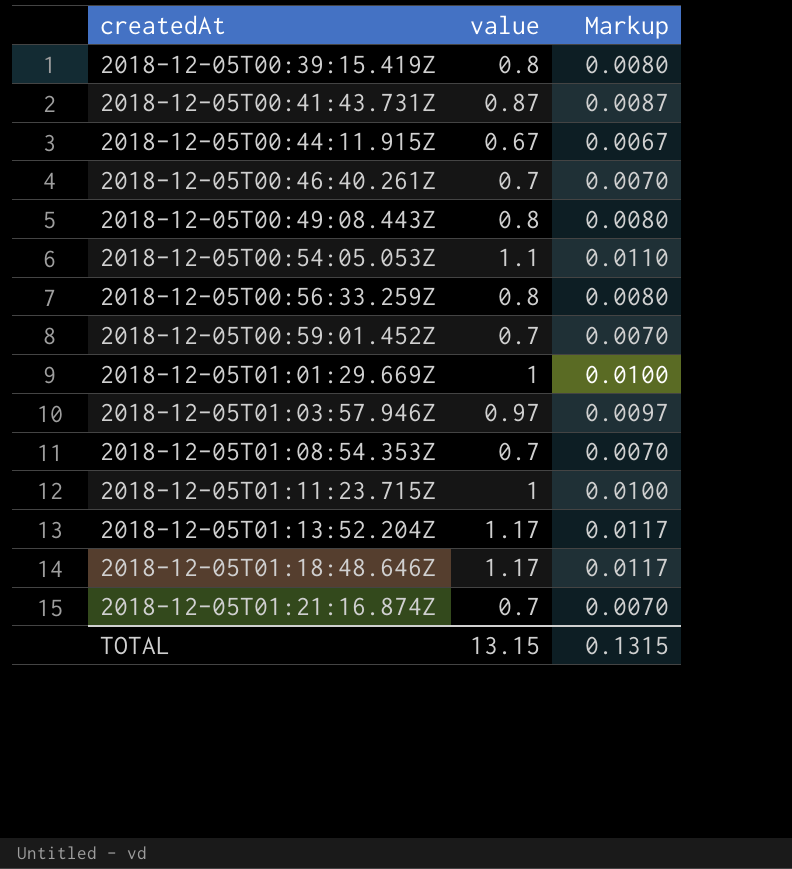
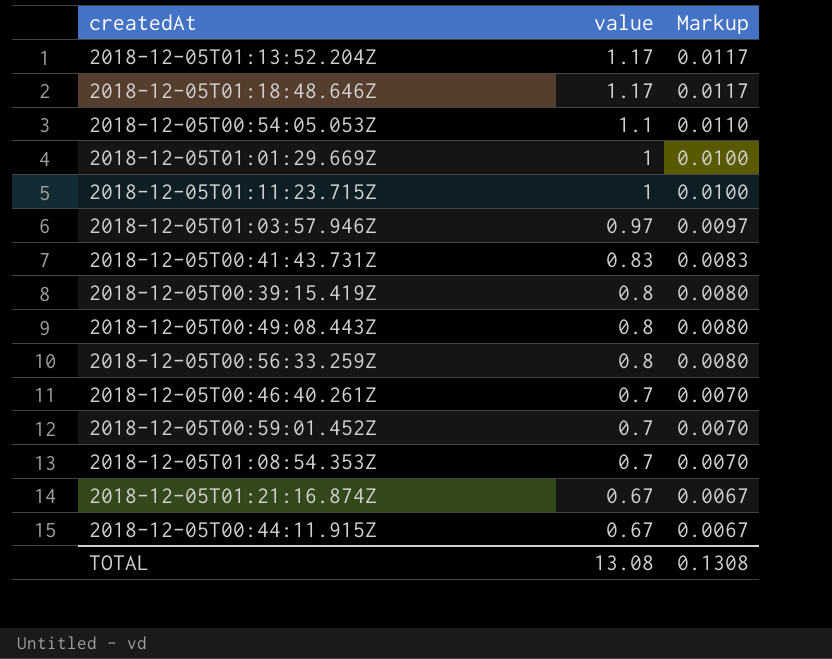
row order: createdAt ascending -> value descending
2018-12-05T00:41:43.731Z | value: 0.87 -> 0.83
2018-12-05T00:41:43.731Z | Markup: 0.0087 -> 0.0083
2018-12-05T01:21:16.874Z | value: 0.7 -> 0.67
2018-12-05T01:21:16.874Z | Markup: 0.0070 -> 0.0067
TOTAL | value: 13.15 -> 13.08
TOTAL | Markup: 0.1315 -> 0.1308

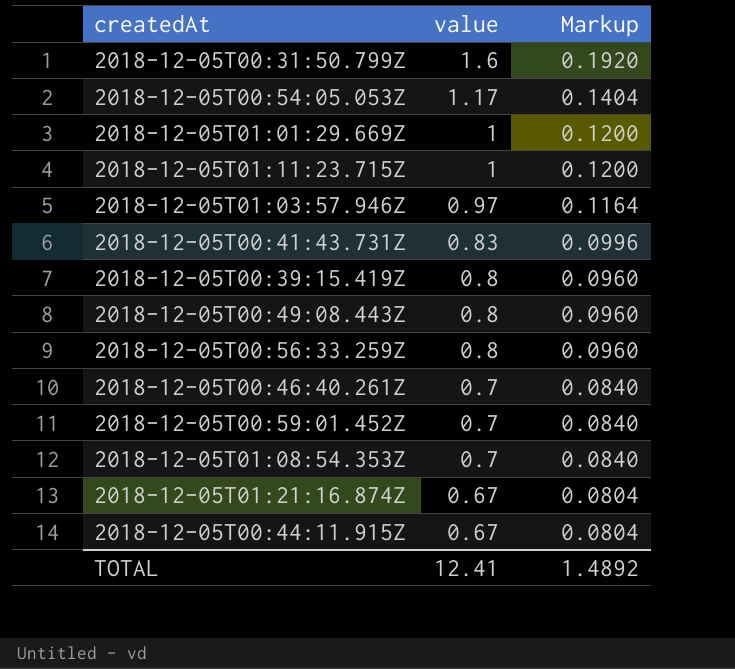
column Markup | formula: [value] * 0.01 -> [value] * 0.12
row 2018-12-05T01:13:52.204Z: 1.17 | 0.0117 -> none
row 2018-12-05T01:18:48.646Z: 1.17 | 0.0117 -> none
row 2018-12-05T00:31:50.799Z: none -> 1.6 | 0.1920
2018-12-05T00:54:05.053Z | value: 1.1 -> 1.17
TOTAL | value: 13.08 -> 12.41
TOTAL | Markup: 0.1308 -> 1.4892

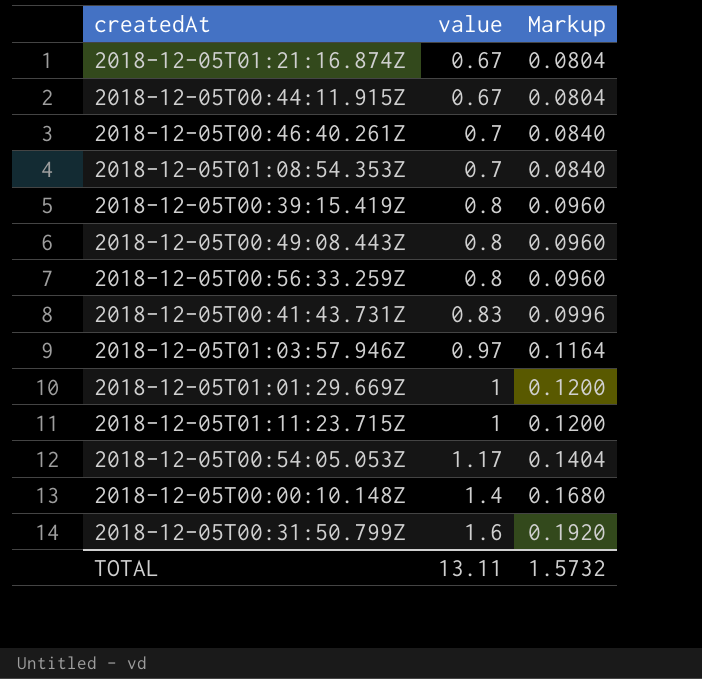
row order: value descending -> value ascending
row 2018-12-05T00:59:01.452Z: 0.7 | 0.0840 -> none
row 2018-12-05T00:00:10.148Z: none -> 1.4 | 0.1680
TOTAL | value: 12.41 -> 13.11
TOTAL | Markup: 1.4892 -> 1.5732

